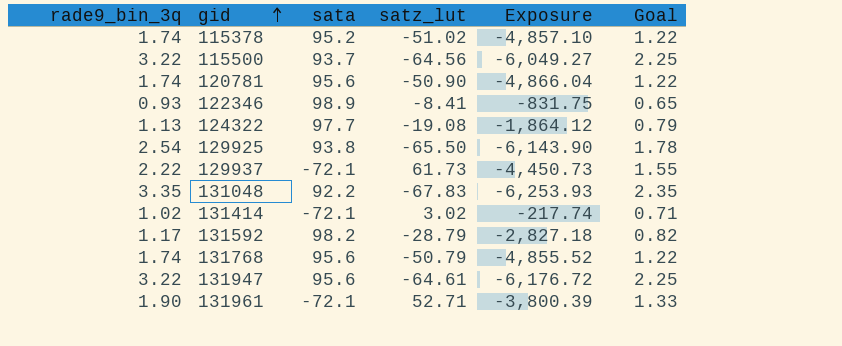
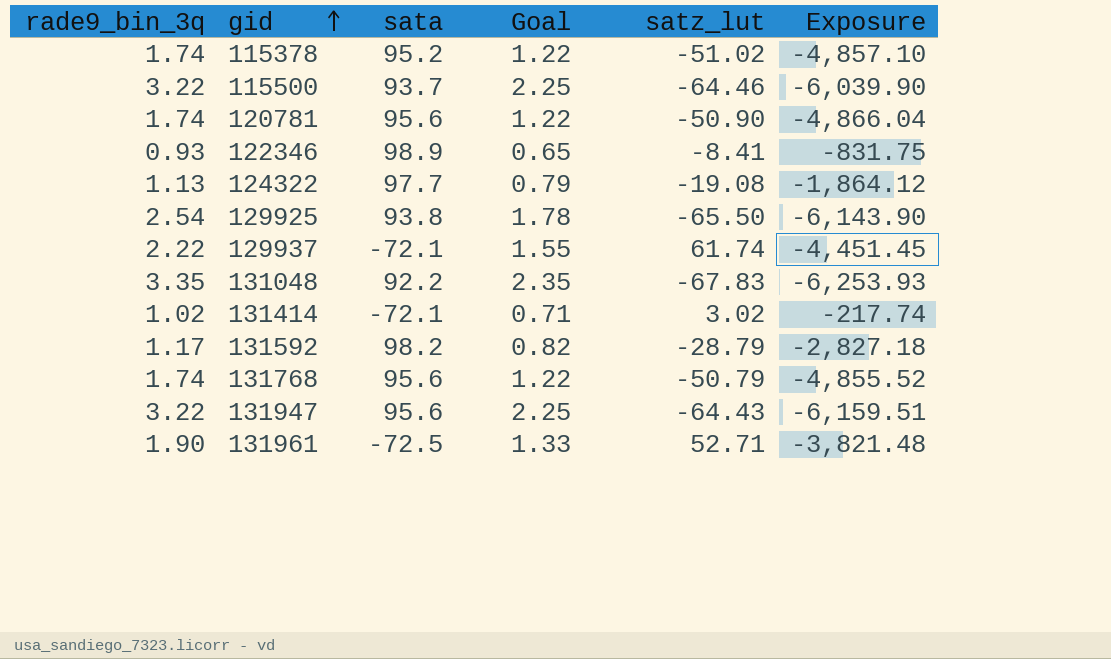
column Goal | position: 6 -> 4
115500 | satz_lut: -64.56 -> -64.46
115500 | Exposure: -6,049.27 -> -6,039.90
129937 | satz_lut: 61.73 -> 61.74
129937 | Exposure: -4,450.73 -> -4,451.45
131947 | satz_lut: -64.61 -> -64.43
131947 | Exposure: -6,176.72 -> -6,159.51
131961 | sata: -72.1 -> -72.5
131961 | Exposure: -3,800.39 -> -3,821.48

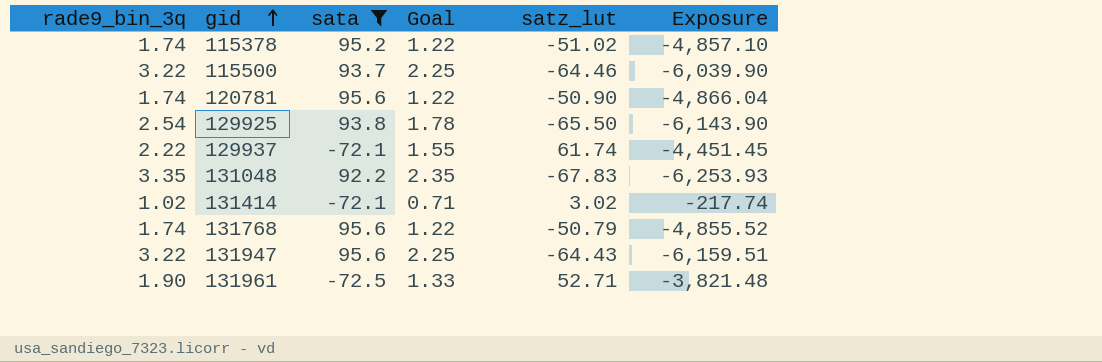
filter: none -> sata <= 95.6

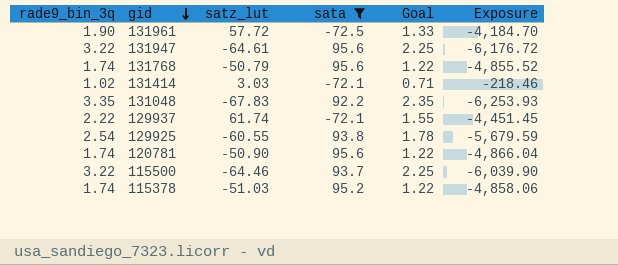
row order: gid ascending -> gid descending
column satz_lut | position: 5 -> 3
131961 | satz_lut: 52.71 -> 57.72
131961 | Exposure: -3,821.48 -> -4,184.70
131947 | satz_lut: -64.43 -> -64.61
131947 | Exposure: -6,159.51 -> -6,176.72
131414 | satz_lut: 3.02 -> 3.03
131414 | Exposure: -217.74 -> -218.46
129925 | satz_lut: -65.50 -> -60.55
129925 | Exposure: -6,143.90 -> -5,679.59
115378 | satz_lut: -51.02 -> -51.03
115378 | Exposure: -4,857.10 -> -4,858.06

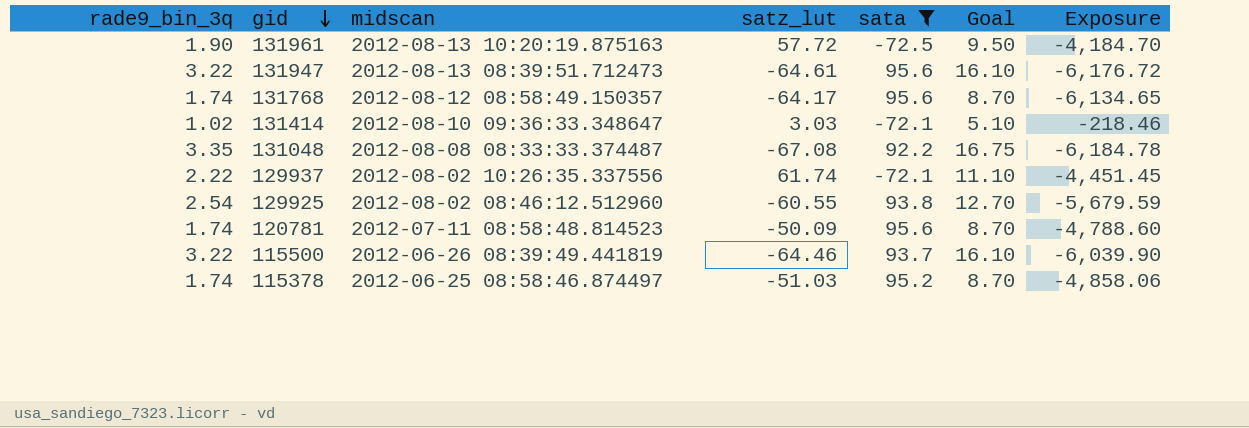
column midscan | position: none -> 3
column Goal | formula: [rade9_bin_3q] * 0.7 -> [rade9_bin_3q] * 5
131768 | satz_lut: -50.79 -> -64.17
131768 | Exposure: -4,855.52 -> -6,134.65
131048 | satz_lut: -67.83 -> -67.08
131048 | Exposure: -6,253.93 -> -6,184.78
120781 | satz_lut: -50.90 -> -50.09
120781 | Exposure: -4,866.04 -> -4,788.60

